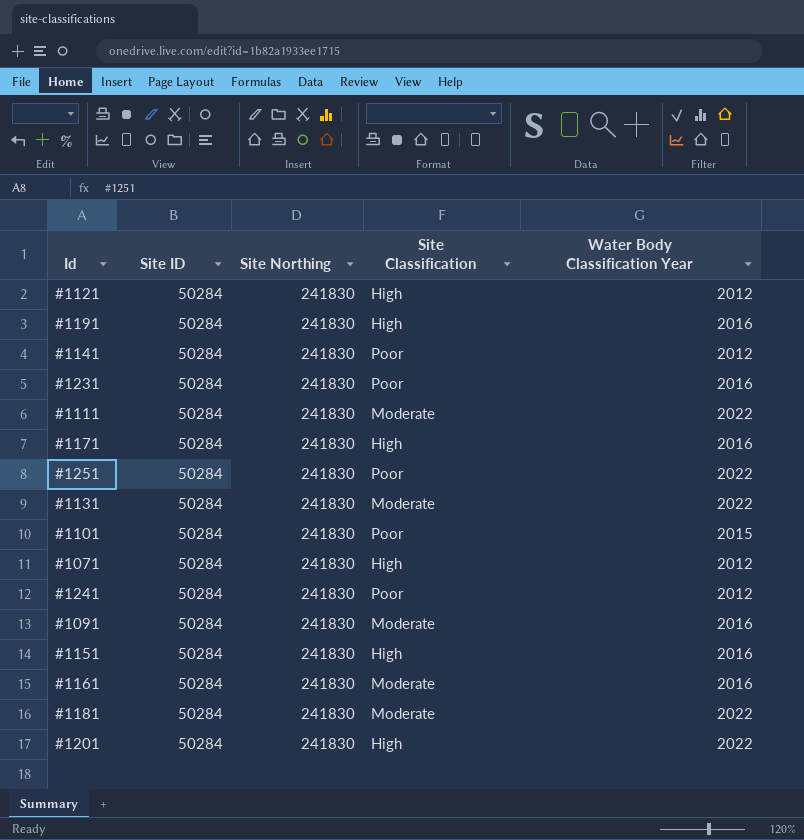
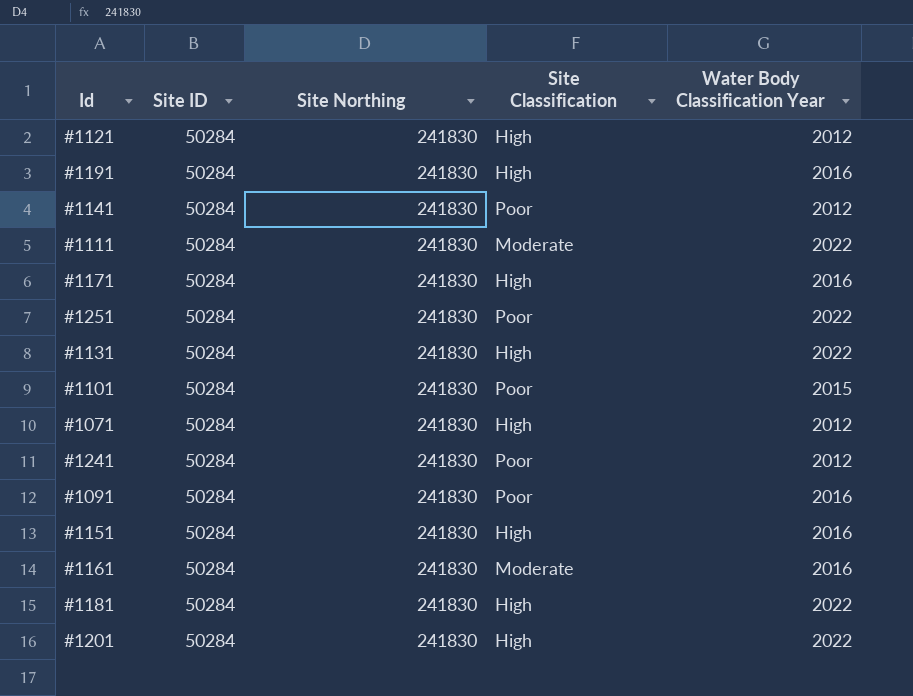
row #1231: 50284 | 241830 | Poor | 2016 -> none
#1131 | Site Classification: Moderate -> High
#1091 | Site Classification: Moderate -> Poor
#1181 | Site Classification: Moderate -> High

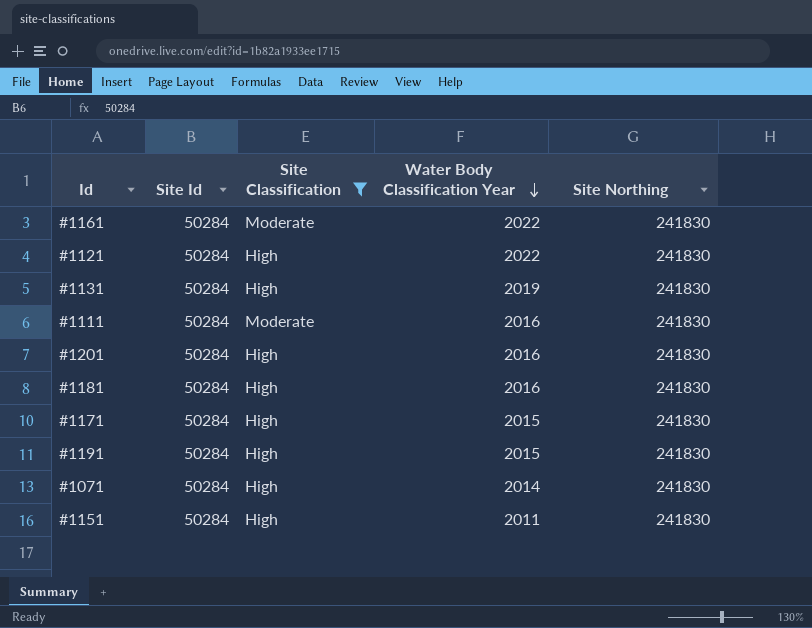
filter: none -> Site Classification != Poor
row order: none -> Water Body Classification Year descending
column name: Site ID -> Site Id
column Site Northing | position: 3 -> 5
#1161 | Water Body Classification Year: 2016 -> 2022
#1121 | Water Body Classification Year: 2012 -> 2022
#1131 | Water Body Classification Year: 2022 -> 2019
#1111 | Water Body Classification Year: 2022 -> 2016
#1201 | Water Body Classification Year: 2022 -> 2016
#1181 | Water Body Classification Year: 2022 -> 2016
#1171 | Water Body Classification Year: 2016 -> 2015
#1191 | Water Body Classification Year: 2016 -> 2015
#1071 | Water Body Classification Year: 2012 -> 2014
#1151 | Water Body Classification Year: 2016 -> 2011

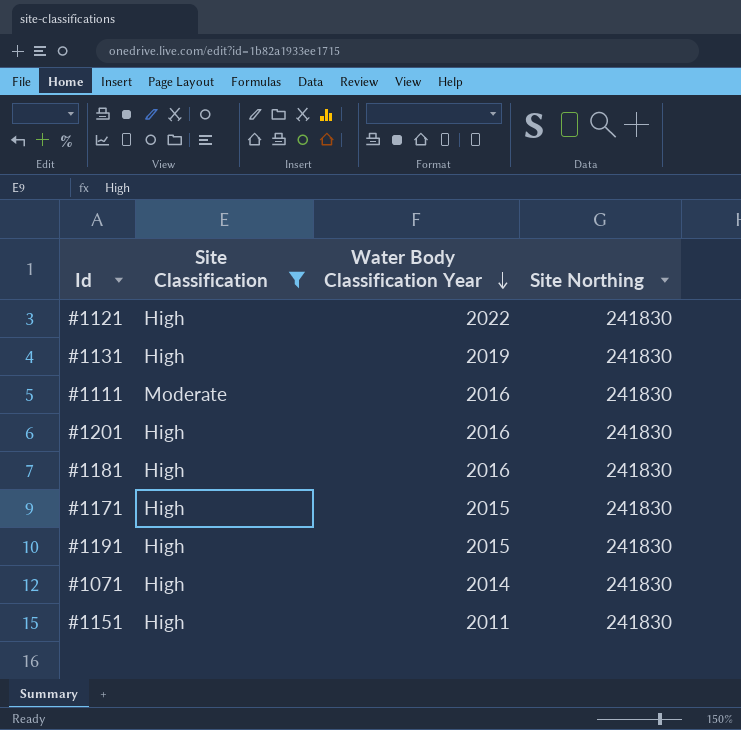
column Site Id | position: 2 -> none
row #1161: 50284 | Moderate | 2022 | 241830 -> none

